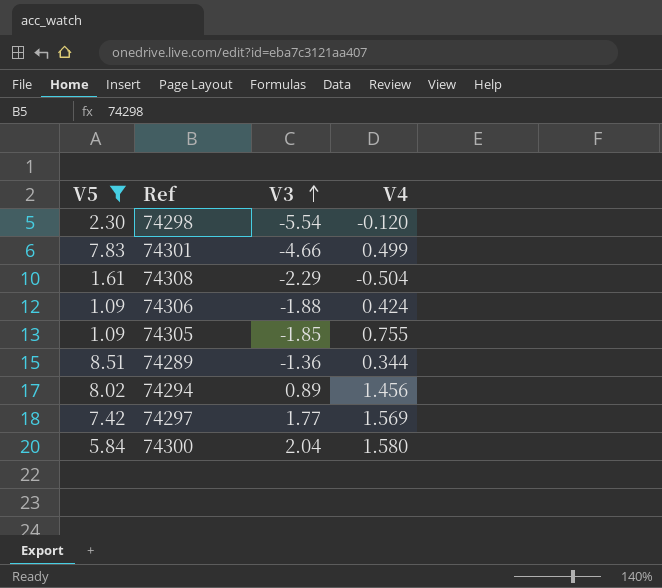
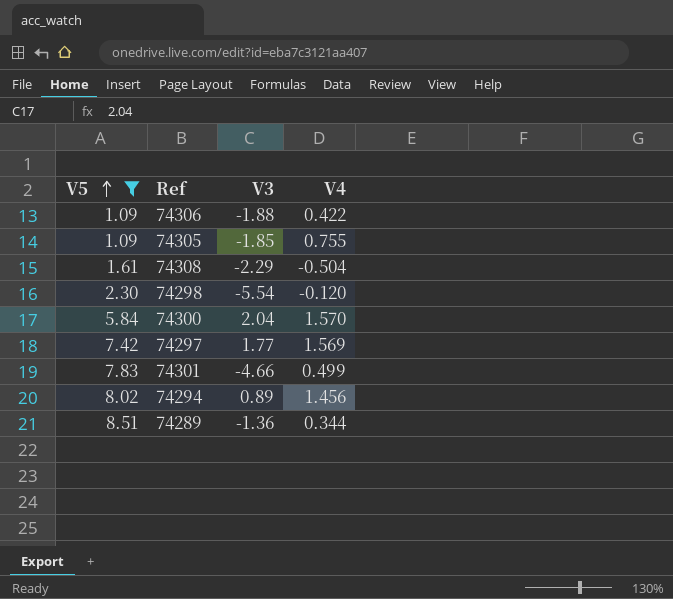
row order: V3 ascending -> V5 ascending
74306 | V4: 0.424 -> 0.422
74300 | V4: 1.580 -> 1.570

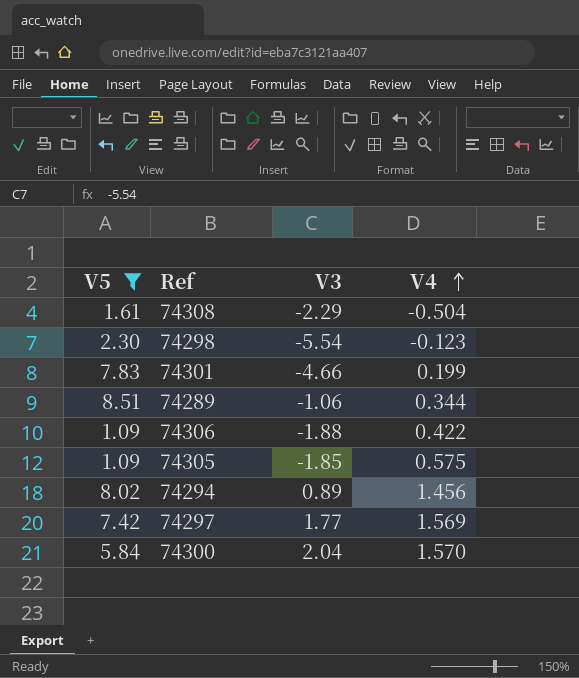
row order: V5 ascending -> V4 ascending
74298 | V4: -0.120 -> -0.123
74301 | V4: 0.499 -> 0.199
74289 | V3: -1.36 -> -1.06
74305 | V4: 0.755 -> 0.575

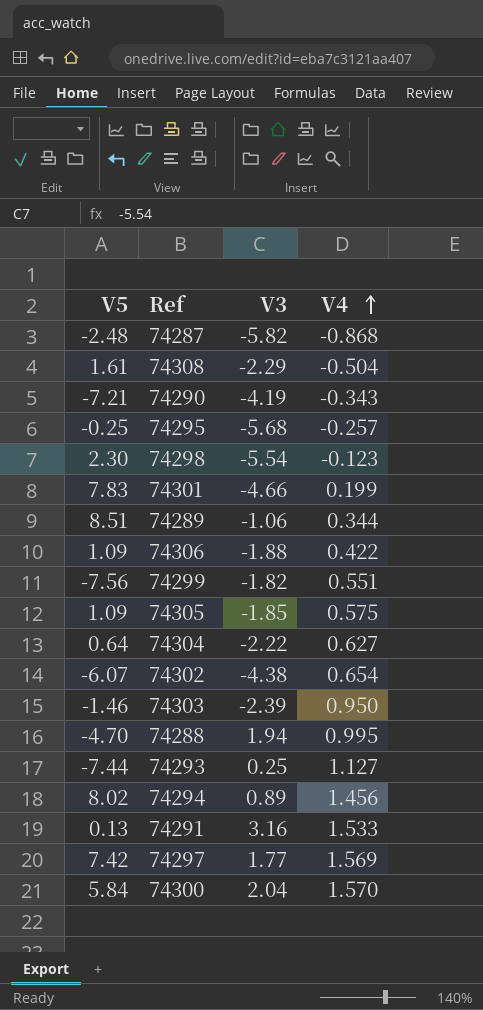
filter: V5 >= 1.09 -> none

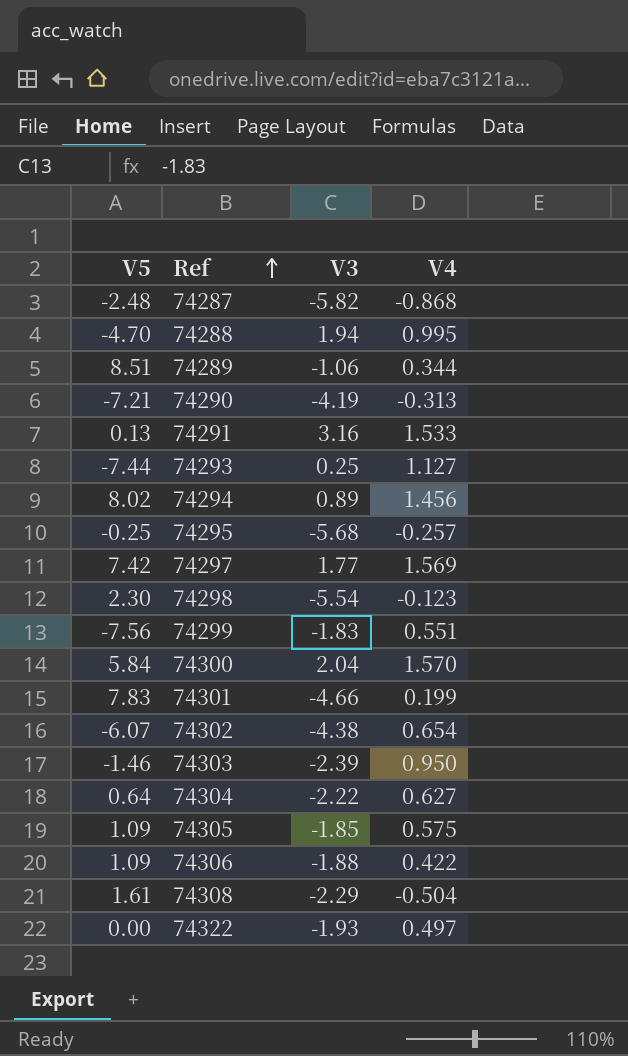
row order: V4 ascending -> Ref ascending
74290 | V4: -0.343 -> -0.313
74299 | V3: -1.82 -> -1.83
row 74322: none -> 0.00 | -1.93 | 0.497

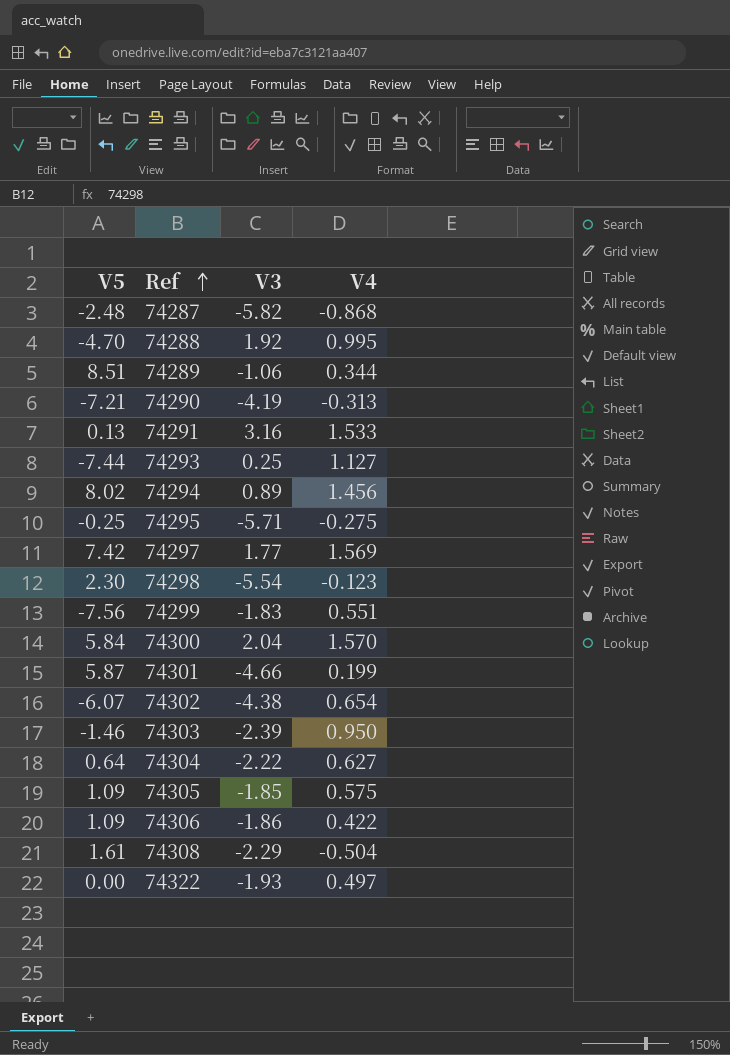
74288 | V3: 1.94 -> 1.92
74295 | V3: -5.68 -> -5.71
74295 | V4: -0.257 -> -0.275
74301 | V5: 7.83 -> 5.87
74306 | V3: -1.88 -> -1.86

